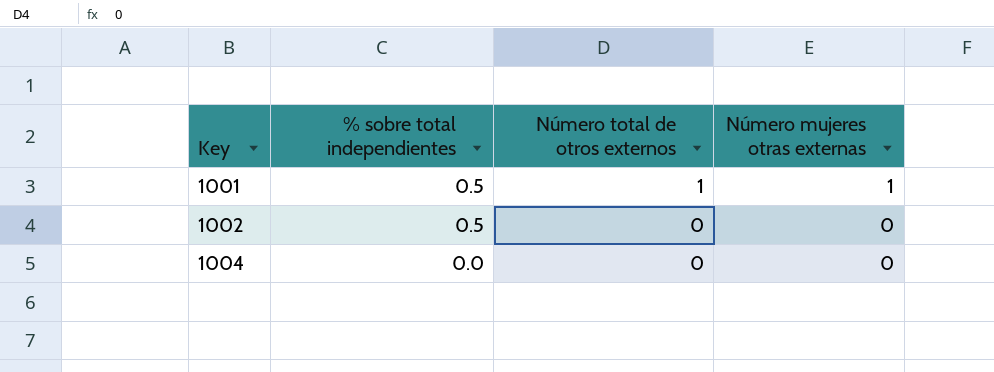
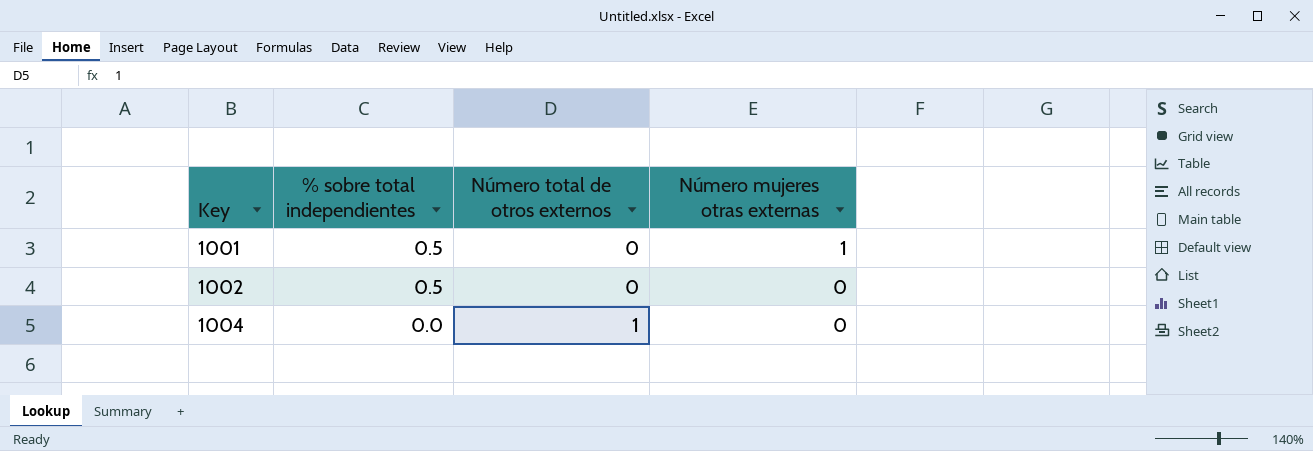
1001 | Número total de otros externos: 1 -> 0
1004 | Número total de otros externos: 0 -> 1

